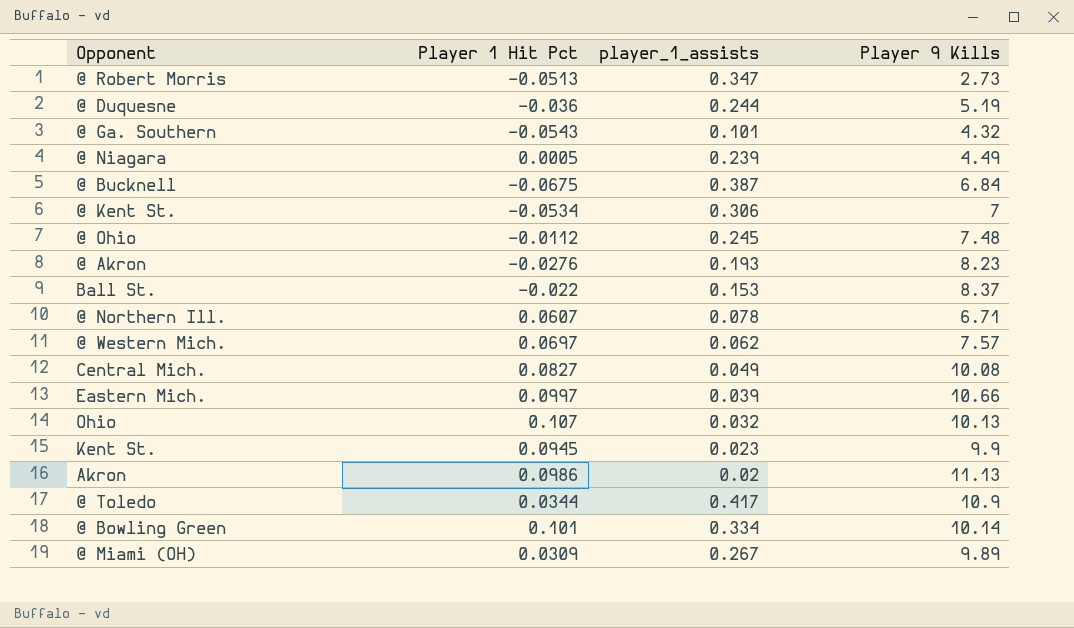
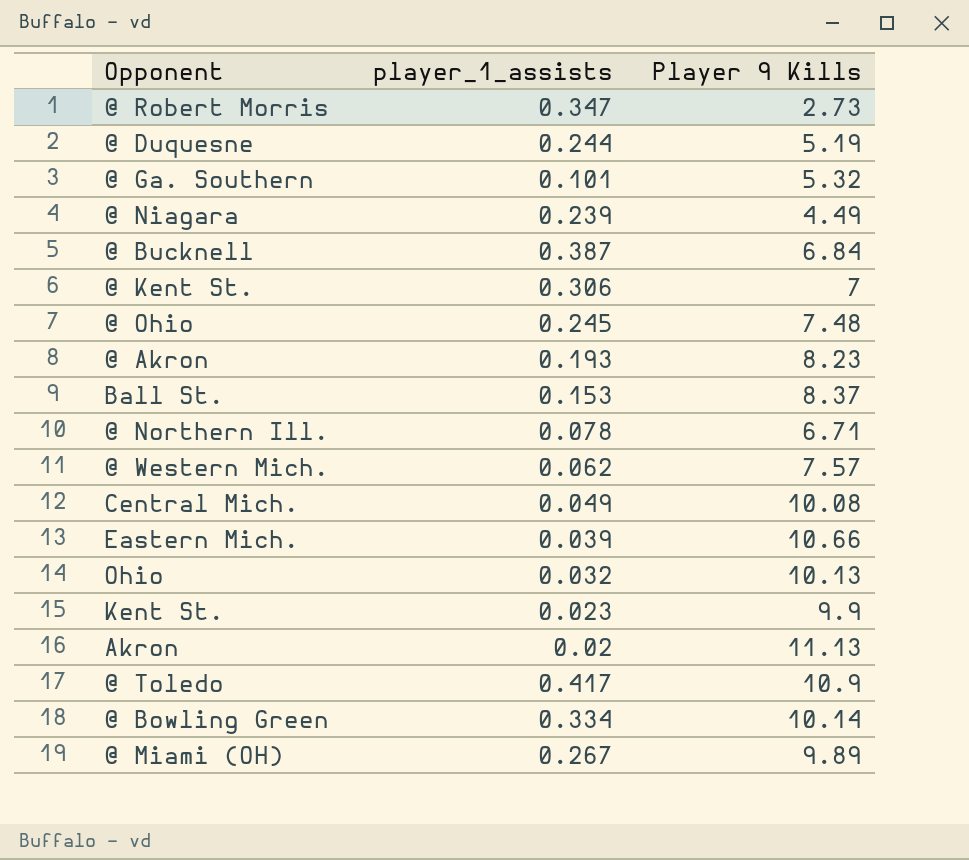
column Player 1 Hit Pct | position: 2 -> none
@ Ga. Southern | Player 9 Kills: 4.32 -> 5.32

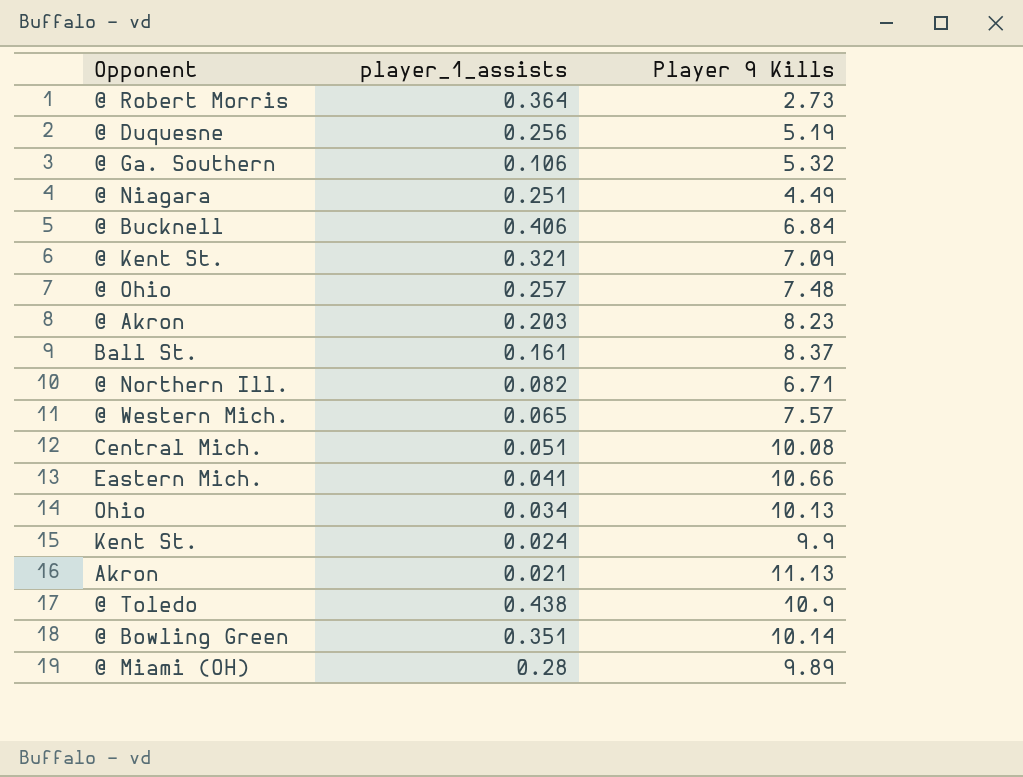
@ Robert Morris | player_1_assists: 0.347 -> 0.364
@ Duquesne | player_1_assists: 0.244 -> 0.256
@ Ga. Southern | player_1_assists: 0.101 -> 0.106
@ Niagara | player_1_assists: 0.239 -> 0.251
@ Bucknell | player_1_assists: 0.387 -> 0.406
@ Kent St. | player_1_assists: 0.306 -> 0.321
@ Kent St. | Player 9 Kills: 7 -> 7.09
@ Ohio | player_1_assists: 0.245 -> 0.257
@ Akron | player_1_assists: 0.193 -> 0.203
Ball St. | player_1_assists: 0.153 -> 0.161
@ Northern Ill. | player_1_assists: 0.078 -> 0.082
@ Western Mich. | player_1_assists: 0.062 -> 0.065
Central Mich. | player_1_assists: 0.049 -> 0.051
Eastern Mich. | player_1_assists: 0.039 -> 0.041
Ohio | player_1_assists: 0.032 -> 0.034
Kent St. | player_1_assists: 0.023 -> 0.024
Akron | player_1_assists: 0.02 -> 0.021
@ Toledo | player_1_assists: 0.417 -> 0.438
@ Bowling Green | player_1_assists: 0.334 -> 0.351
@ Miami (OH) | player_1_assists: 0.267 -> 0.28

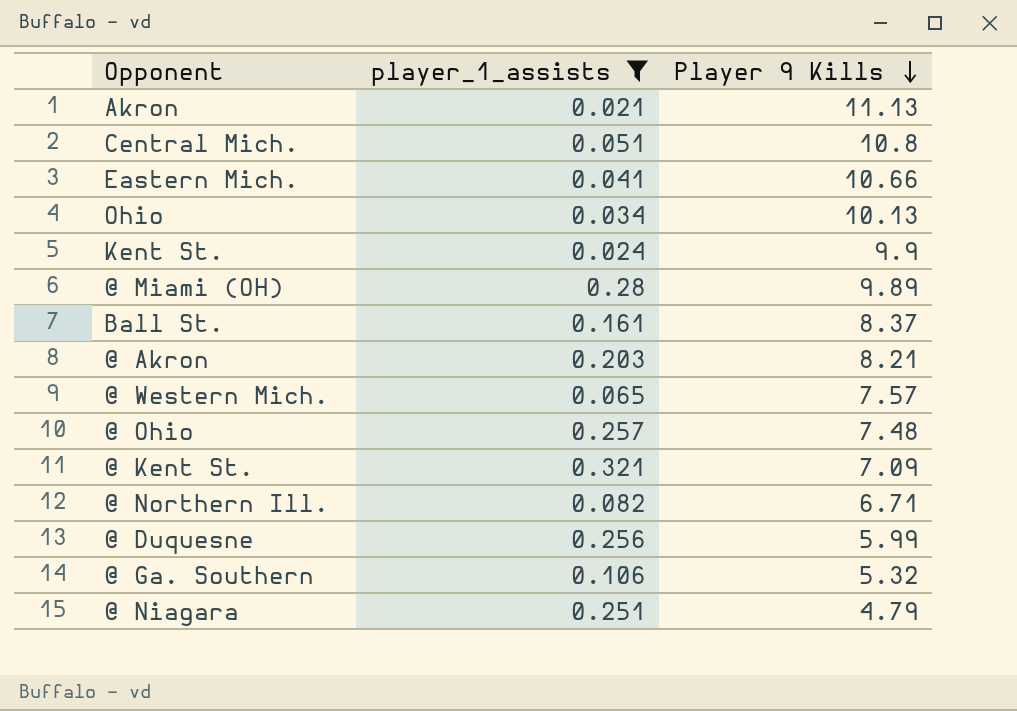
filter: none -> player_1_assists <= 0.321
row order: none -> Player 9 Kills descending
Central Mich. | Player 9 Kills: 10.08 -> 10.8
@ Akron | Player 9 Kills: 8.23 -> 8.21
@ Duquesne | Player 9 Kills: 5.19 -> 5.99
@ Niagara | Player 9 Kills: 4.49 -> 4.79

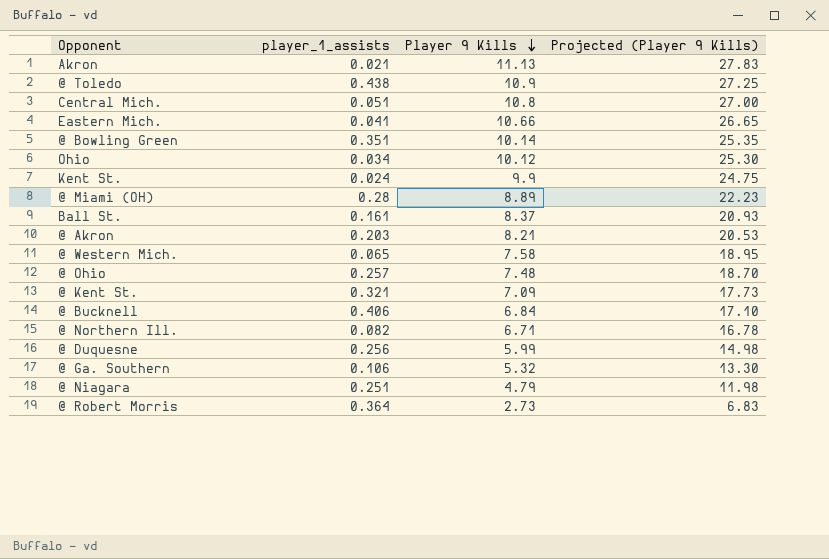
filter: player_1_assists <= 0.321 -> none
column Projected (Player 9 Kills) | formula: none -> [Player 9 Kills] * 2.5
Ohio | Player 9 Kills: 10.13 -> 10.12
@ Miami (OH) | Player 9 Kills: 9.89 -> 8.89
@ Western Mich. | Player 9 Kills: 7.57 -> 7.58

